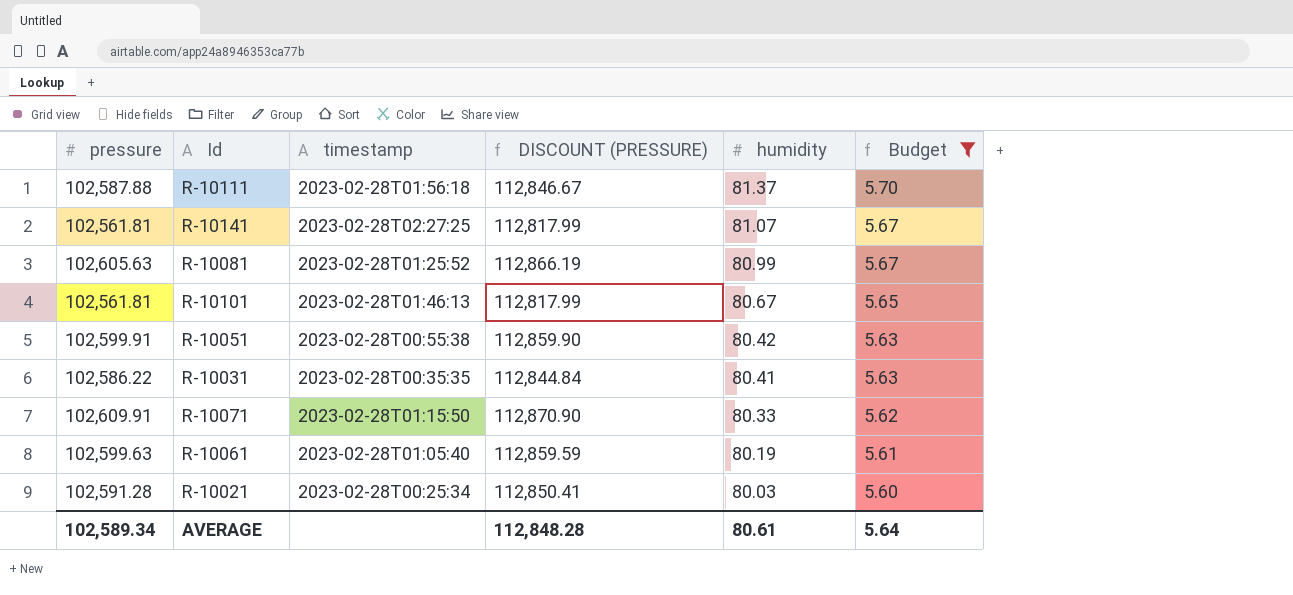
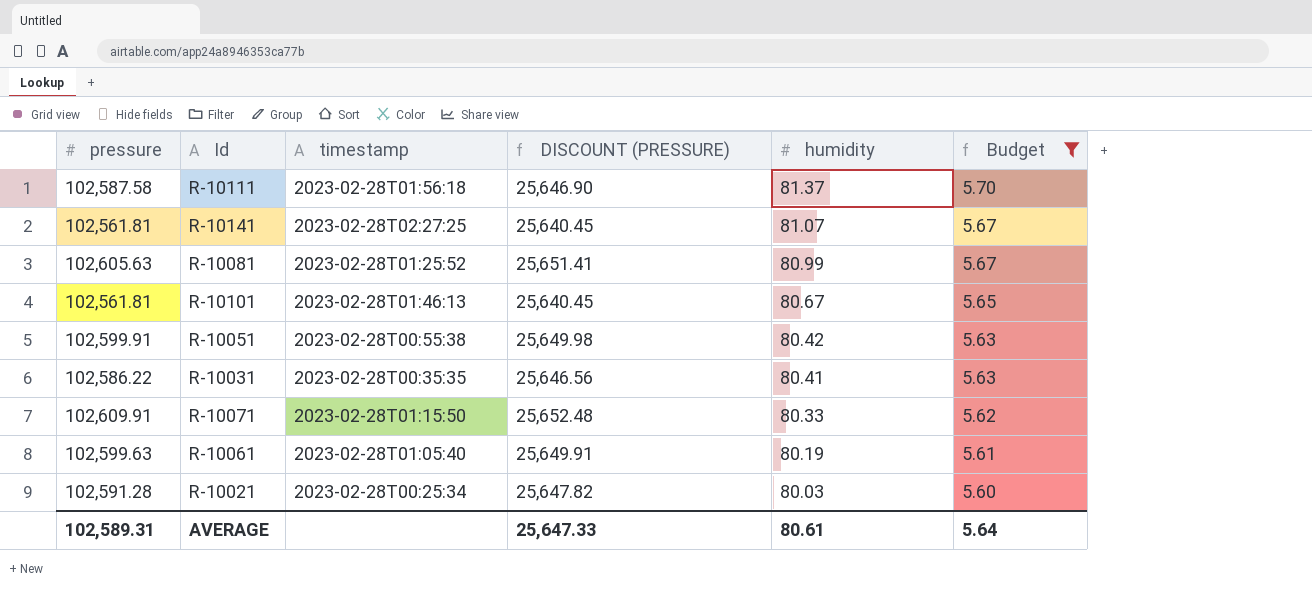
column DISCOUNT (PRESSURE) | formula: [pressure] * 1.1 -> [pressure] * 0.25
R-10111 | pressure: 102,587.88 -> 102,587.58
AVERAGE | pressure: 102,589.34 -> 102,589.31
AVERAGE | DISCOUNT (PRESSURE): 112,848.28 -> 25,647.33

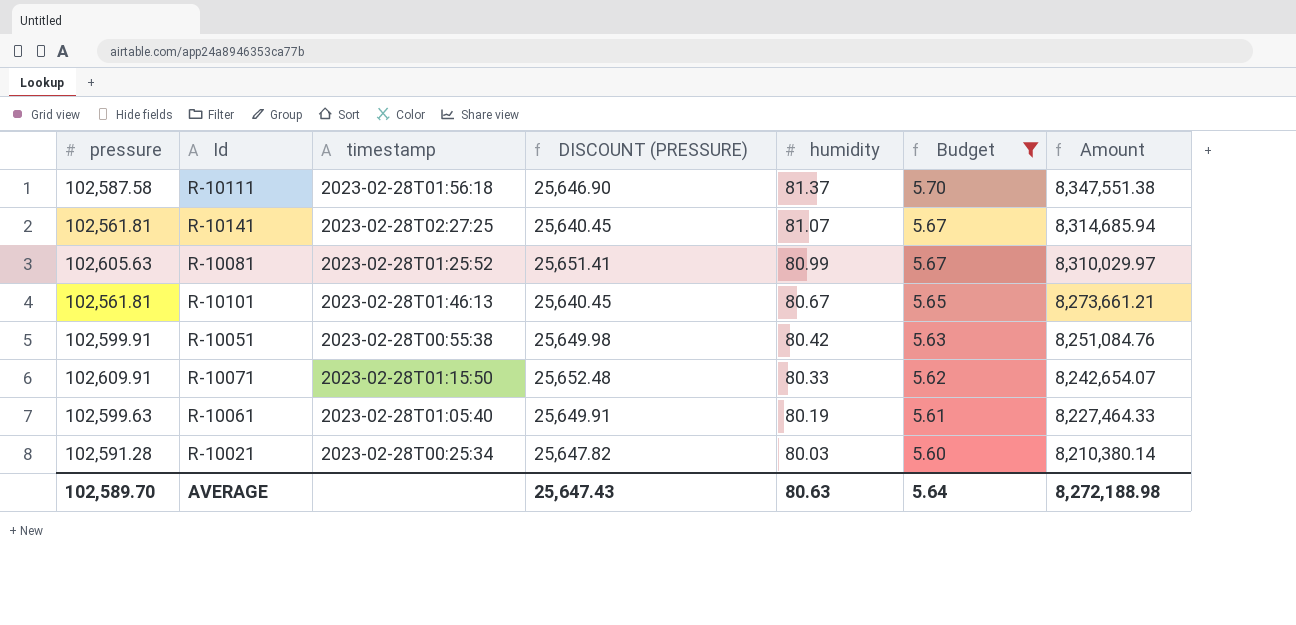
column Amount | formula: none -> [pressure] * [humidity]
row R-10031: 102,586.22 | 2023-02-28T00:35:35 | 25,646.56 | 80.41 | 5.63 -> none
AVERAGE | pressure: 102,589.31 -> 102,589.70
AVERAGE | DISCOUNT (PRESSURE): 25,647.33 -> 25,647.43
AVERAGE | humidity: 80.61 -> 80.63

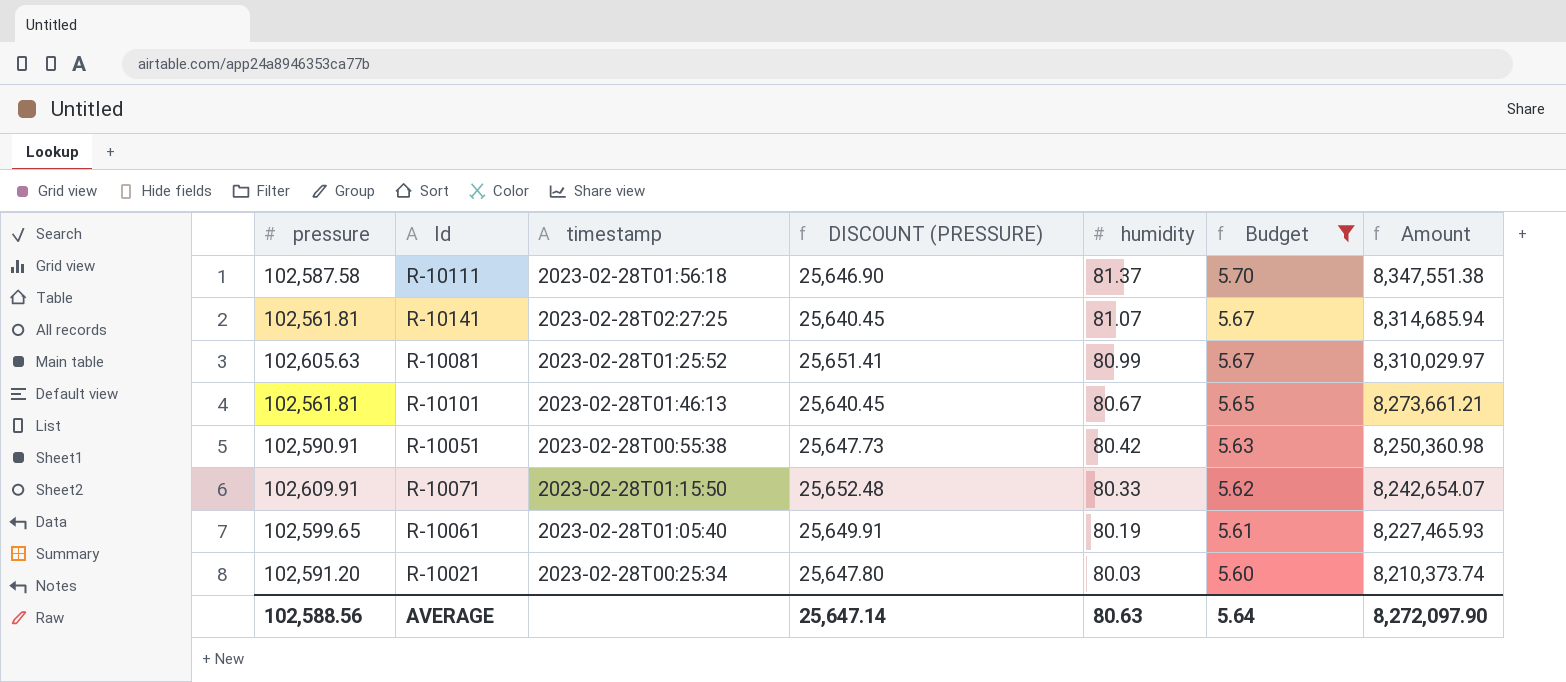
R-10051 | pressure: 102,599.91 -> 102,590.91
R-10051 | DISCOUNT (PRESSURE): 25,649.98 -> 25,647.73
R-10051 | Amount: 8,251,084.76 -> 8,250,360.98
R-10061 | pressure: 102,599.63 -> 102,599.65
R-10061 | Amount: 8,227,464.33 -> 8,227,465.93
R-10021 | pressure: 102,591.28 -> 102,591.20
R-10021 | DISCOUNT (PRESSURE): 25,647.82 -> 25,647.80
R-10021 | Amount: 8,210,380.14 -> 8,210,373.74
AVERAGE | pressure: 102,589.70 -> 102,588.56
AVERAGE | DISCOUNT (PRESSURE): 25,647.43 -> 25,647.14
AVERAGE | Amount: 8,272,188.98 -> 8,272,097.90

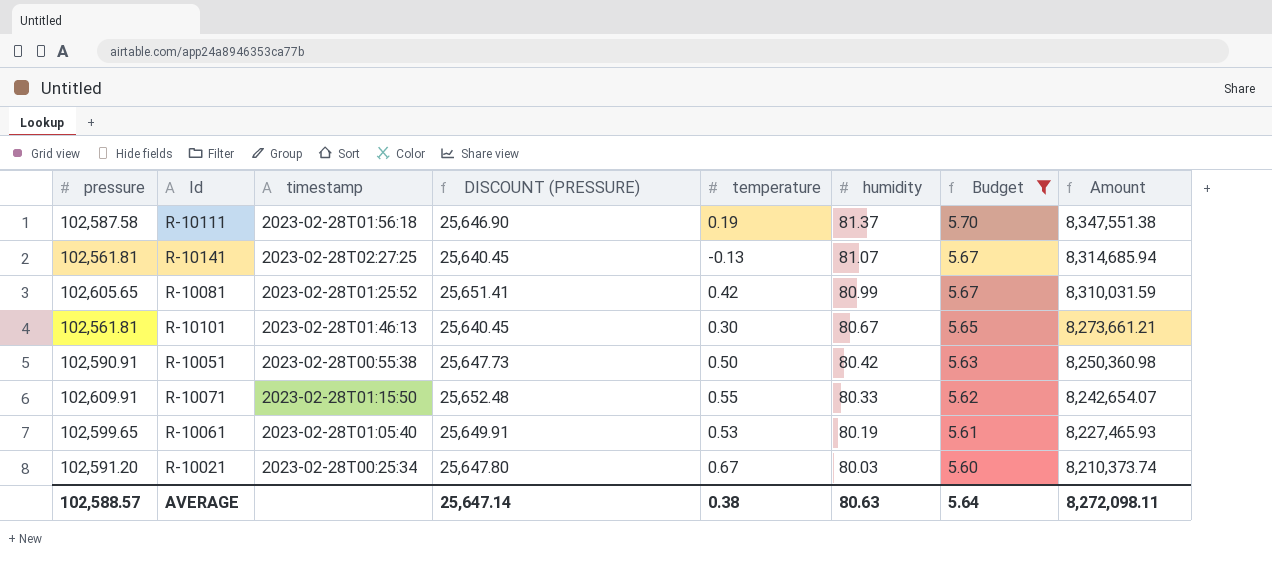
column temperature | position: none -> 5
R-10081 | pressure: 102,605.63 -> 102,605.65
R-10081 | Amount: 8,310,029.97 -> 8,310,031.59
AVERAGE | pressure: 102,588.56 -> 102,588.57
AVERAGE | Amount: 8,272,097.90 -> 8,272,098.11

